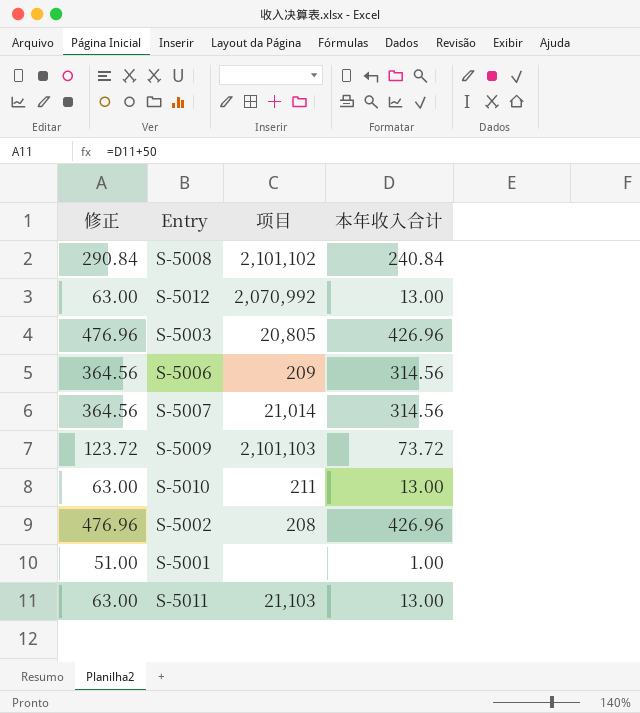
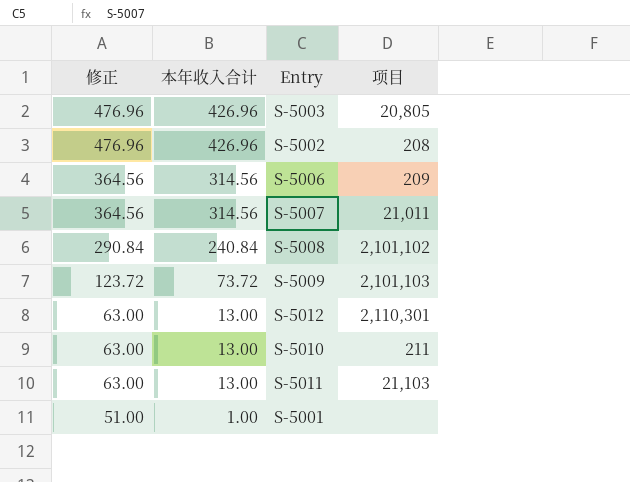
row order: none -> 修正 descending
column 本年收入合计 | position: 4 -> 2
S-5007 | 项目: 21,014 -> 21,011
S-5012 | 项目: 2,070,992 -> 2,110,301

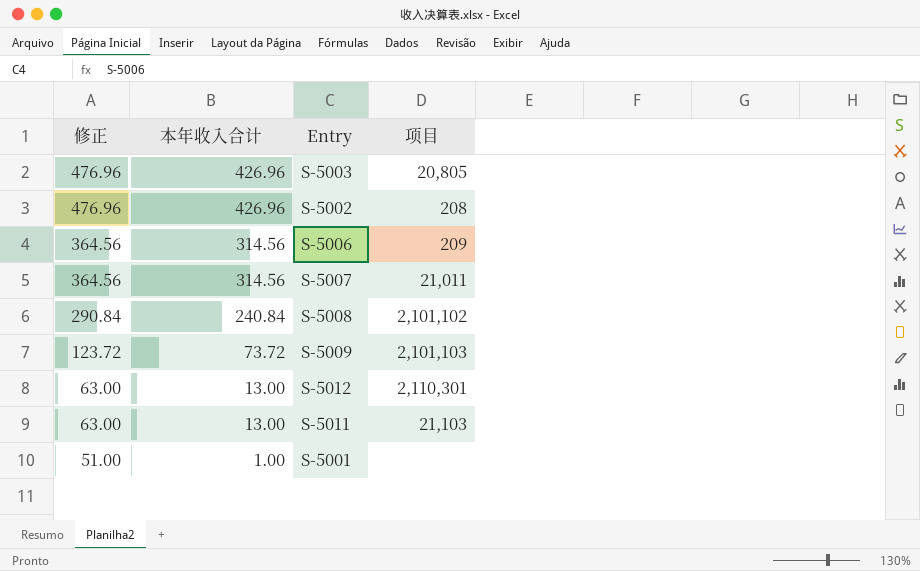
row S-5010: 63.00 | 13.00 | 211 -> none

